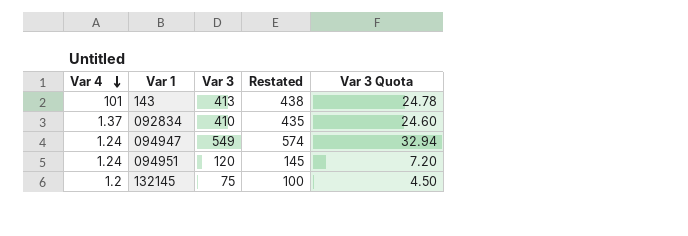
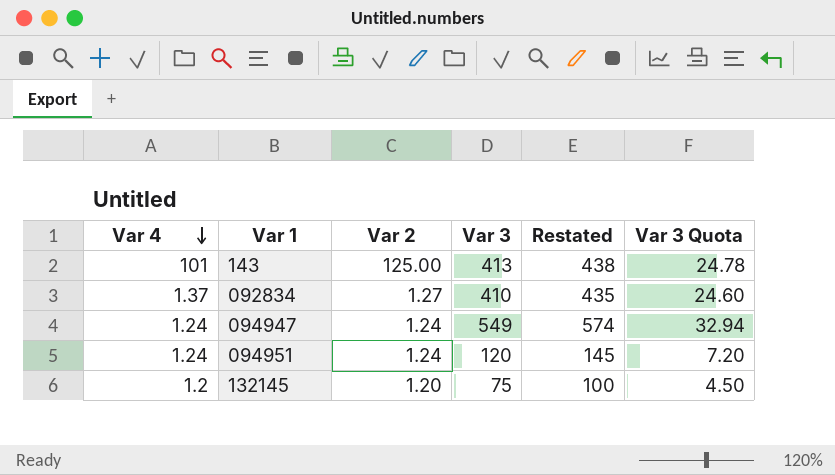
column Var 2 | position: none -> 3

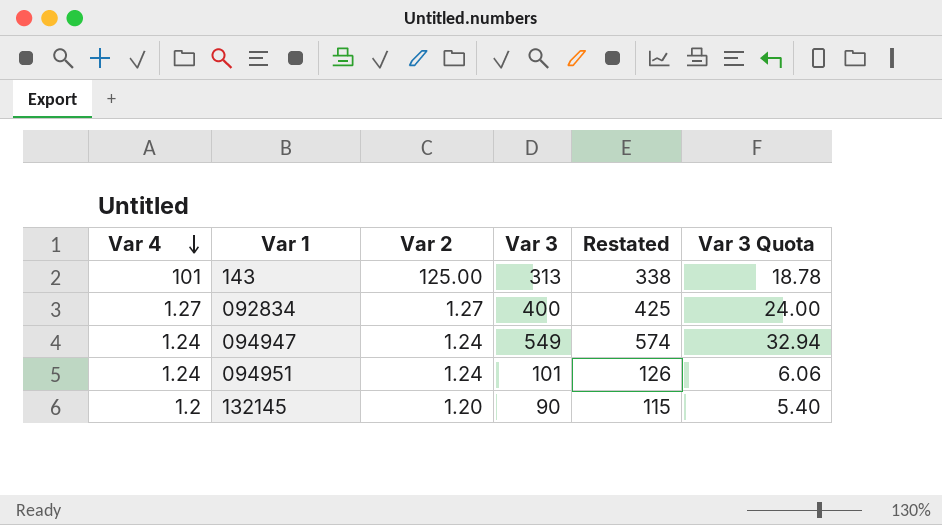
143 | Var 3: 413 -> 313
143 | Restated: 438 -> 338
143 | Var 3 Quota: 24.78 -> 18.78
092834 | Var 4: 1.37 -> 1.27
092834 | Var 3: 410 -> 400
092834 | Restated: 435 -> 425
092834 | Var 3 Quota: 24.60 -> 24.00
094951 | Var 3: 120 -> 101
094951 | Restated: 145 -> 126
094951 | Var 3 Quota: 7.20 -> 6.06
132145 | Var 3: 75 -> 90
132145 | Restated: 100 -> 115
132145 | Var 3 Quota: 4.50 -> 5.40

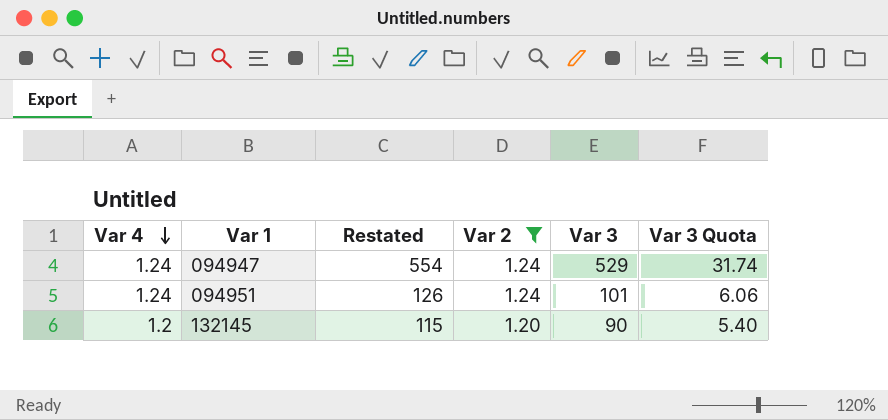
filter: none -> Var 2 <= 1.24
column Restated | position: 5 -> 3
094947 | Restated: 574 -> 554
094947 | Var 3: 549 -> 529
094947 | Var 3 Quota: 32.94 -> 31.74

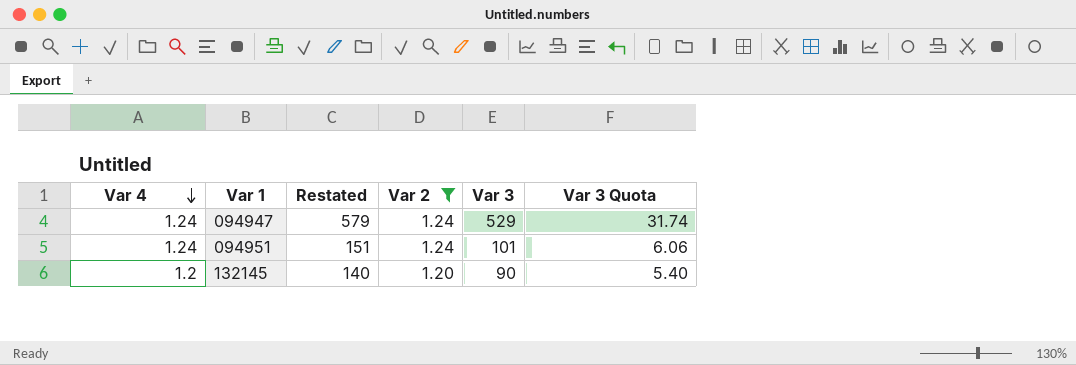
column Restated | formula: [Var 3] + 25 -> [Var 3] + 50

